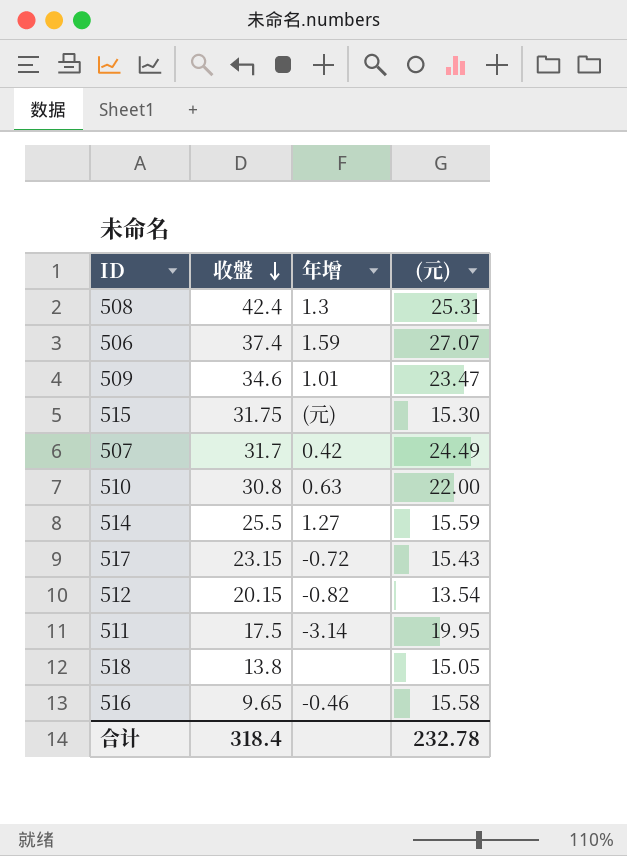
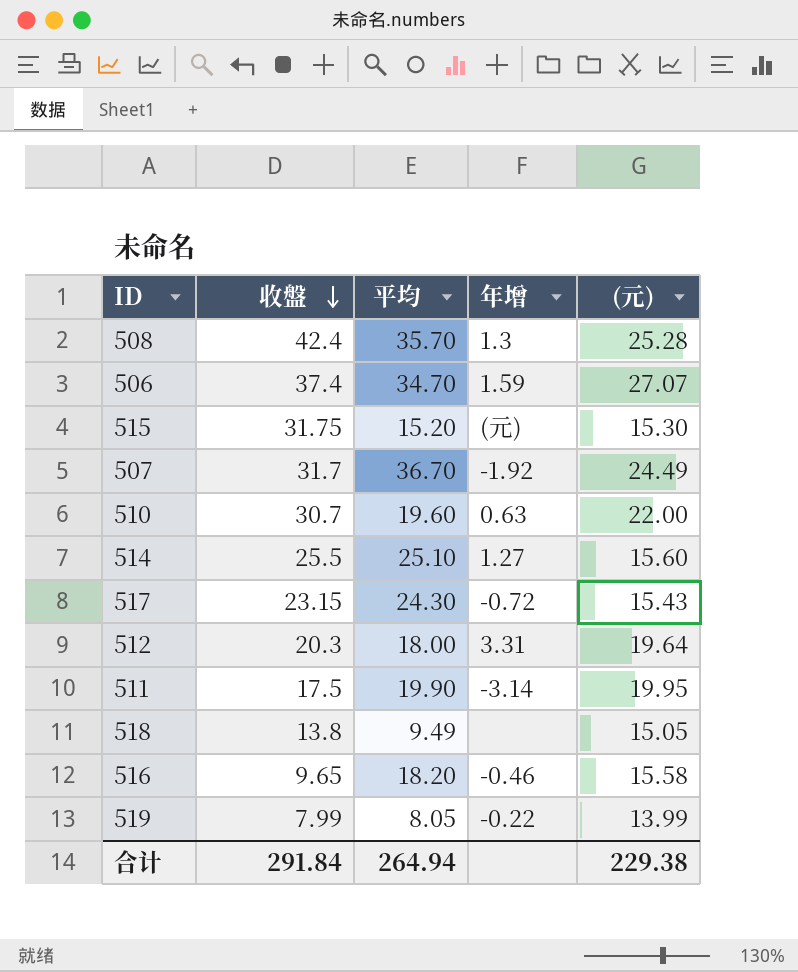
column 平均 | position: none -> 3
row 509: 34.6 | 1.01 | 23.47 -> none
508 | (元): 25.31 -> 25.28
507 | 年增: 0.42 -> -1.92
510 | 收盤: 30.8 -> 30.7
514 | (元): 15.59 -> 15.60
512 | 收盤: 20.15 -> 20.3
512 | 年增: -0.82 -> 3.31
512 | (元): 13.54 -> 19.64
row 519: none -> 7.99 | 8.05 | -0.22 | 13.99
合计 | 收盤: 318.4 -> 291.84
合计 | (元): 232.78 -> 229.38

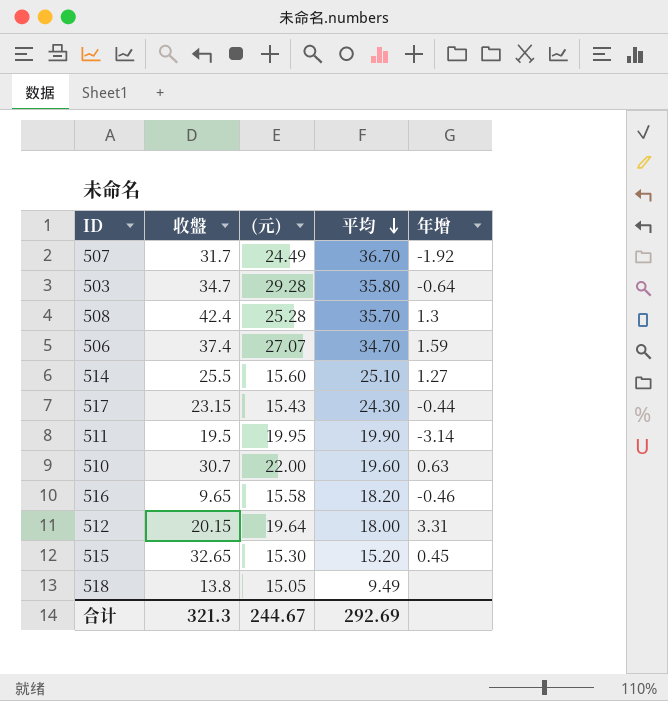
row order: 收盤 descending -> 平均 descending
column (元) | position: 5 -> 3
row 519: 7.99 | 8.05 | -0.22 | 13.99 -> none
row 503: none -> 34.7 | 29.28 | 35.80 | -0.64
517 | 年增: -0.72 -> -0.44
511 | 收盤: 17.5 -> 19.5
512 | 收盤: 20.3 -> 20.15
515 | 收盤: 31.75 -> 32.65
515 | 年增: (元) -> 0.45
合计 | 收盤: 291.84 -> 321.3
合计 | (元): 229.38 -> 244.67
合计 | 平均: 264.94 -> 292.69

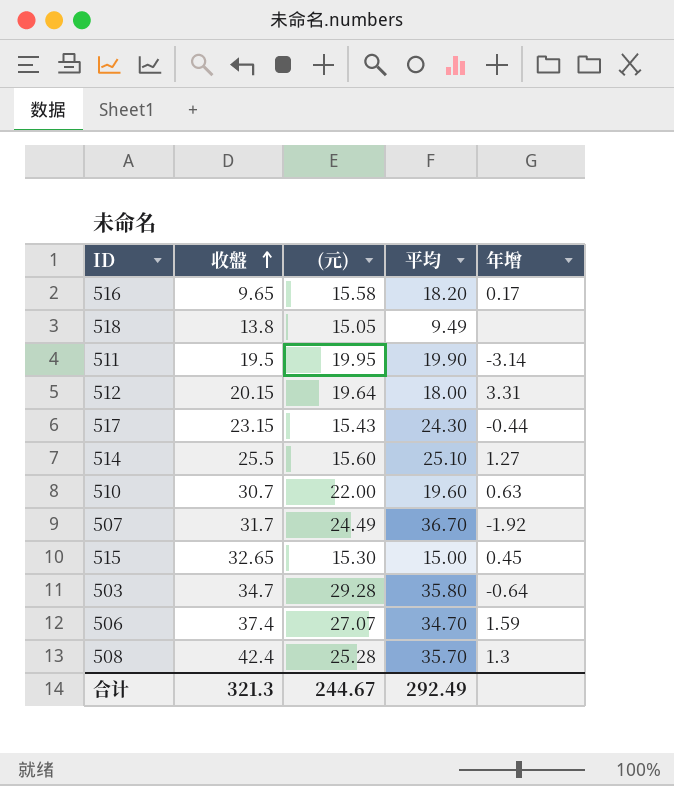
row order: 平均 descending -> 收盤 ascending
516 | 年增: -0.46 -> 0.17
515 | 平均: 15.20 -> 15.00
合计 | 平均: 292.69 -> 292.49

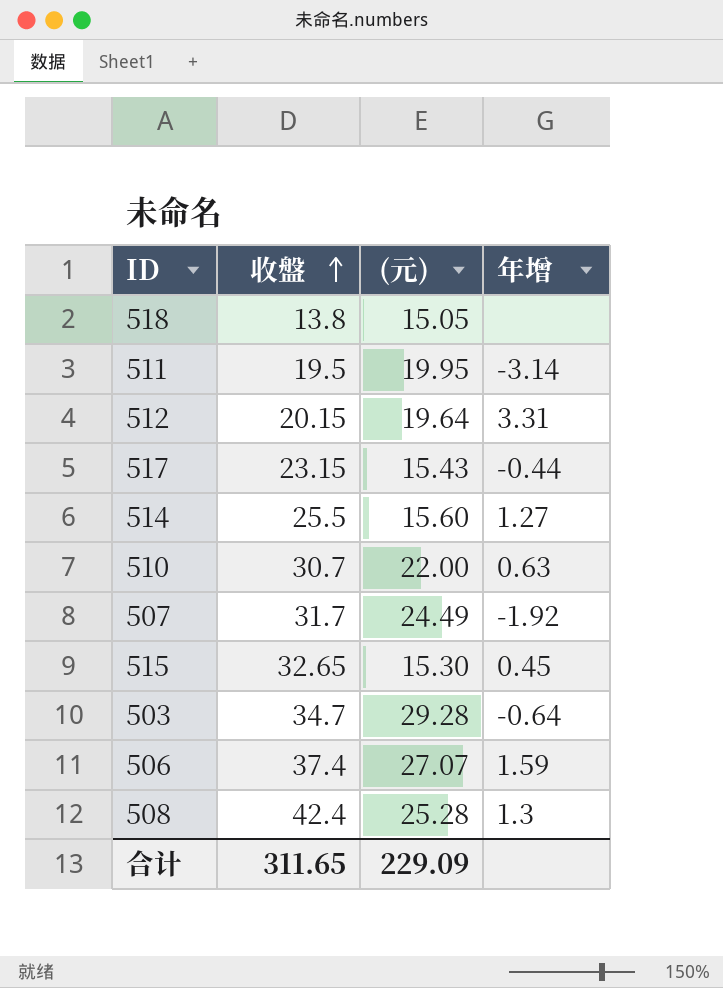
column 平均 | position: 4 -> none
row 516: 9.65 | 15.58 | 18.20 | 0.17 -> none
合计 | 收盤: 321.3 -> 311.65
合计 | (元): 244.67 -> 229.09

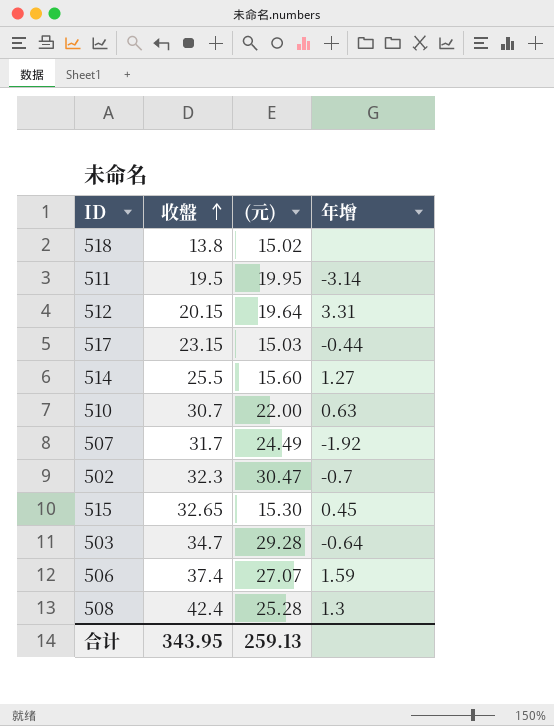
518 | (元): 15.05 -> 15.02
517 | (元): 15.43 -> 15.03
row 502: none -> 32.3 | 30.47 | -0.7
合计 | 收盤: 311.65 -> 343.95
合计 | (元): 229.09 -> 259.13

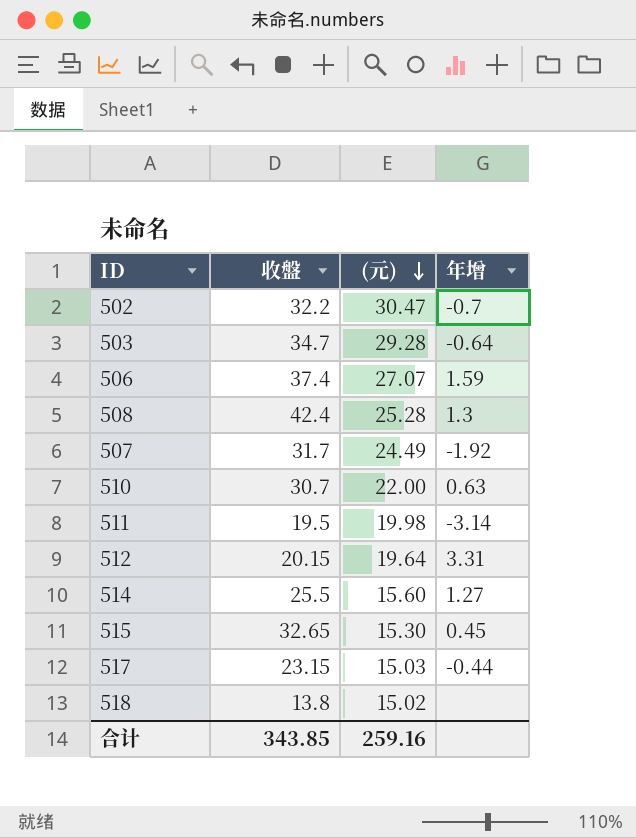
row order: 收盤 ascending -> (元) descending
502 | 收盤: 32.3 -> 32.2
511 | (元): 19.95 -> 19.98
合计 | 收盤: 343.95 -> 343.85
合计 | (元): 259.13 -> 259.16

